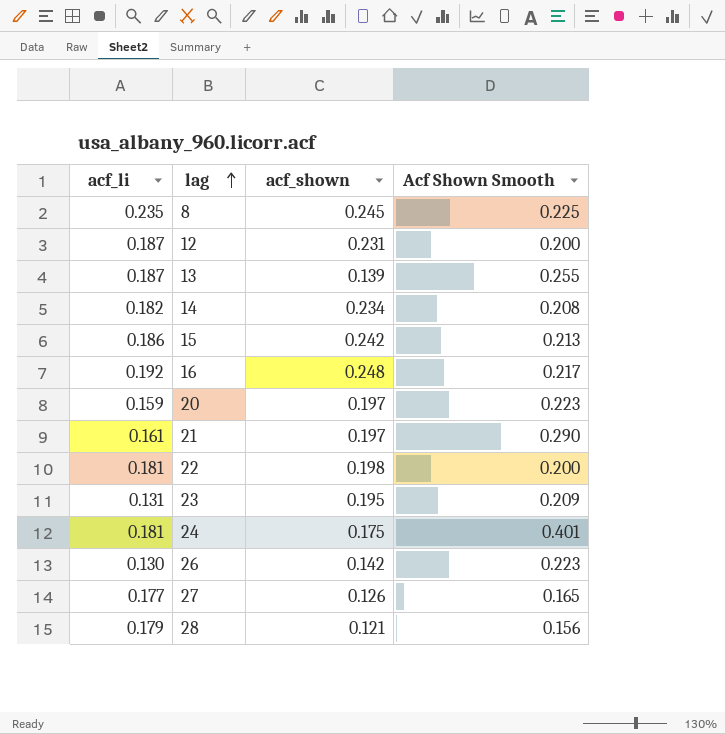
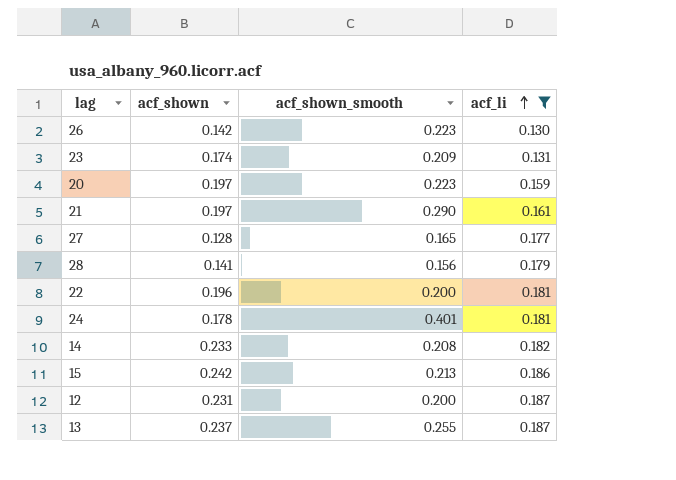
filter: none -> acf_li <= 0.187
row order: lag ascending -> acf_li ascending
column name: Acf Shown Smooth -> acf_shown_smooth
column acf_li | position: 1 -> 4
23 | acf_shown: 0.195 -> 0.174
27 | acf_shown: 0.126 -> 0.128
28 | acf_shown: 0.121 -> 0.141
22 | acf_shown: 0.198 -> 0.196
24 | acf_shown: 0.175 -> 0.178
14 | acf_shown: 0.234 -> 0.233
13 | acf_shown: 0.139 -> 0.237

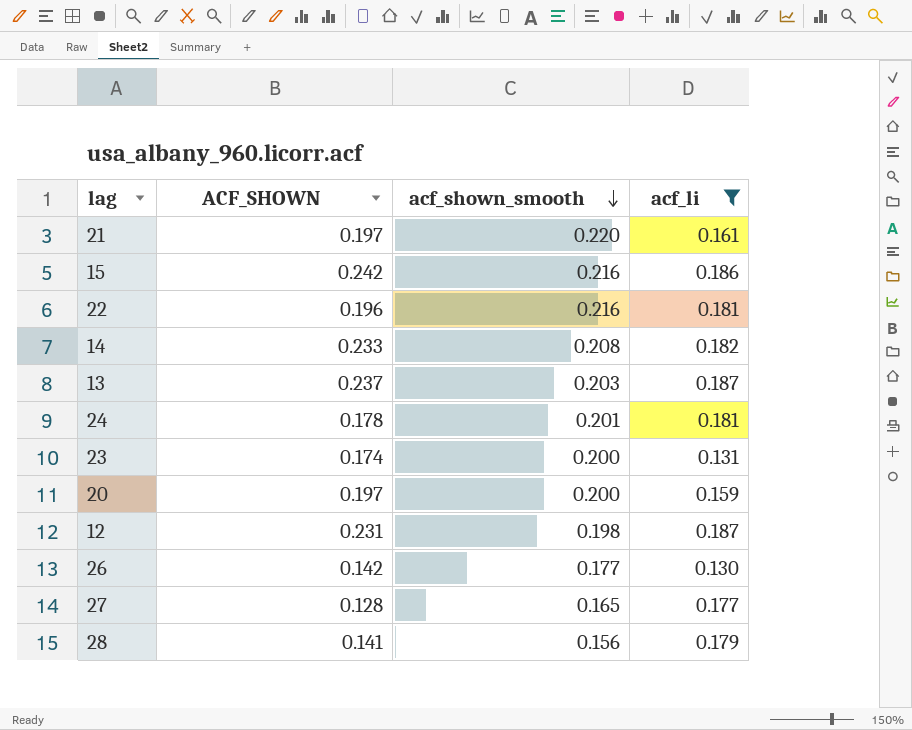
row order: acf_li ascending -> acf_shown_smooth descending
column name: acf_shown -> ACF_SHOWN
21 | acf_shown_smooth: 0.290 -> 0.220
15 | acf_shown_smooth: 0.213 -> 0.216
22 | acf_shown_smooth: 0.200 -> 0.216
13 | acf_shown_smooth: 0.255 -> 0.203
24 | acf_shown_smooth: 0.401 -> 0.201
23 | acf_shown_smooth: 0.209 -> 0.200
20 | acf_shown_smooth: 0.223 -> 0.200
12 | acf_shown_smooth: 0.200 -> 0.198
26 | acf_shown_smooth: 0.223 -> 0.177

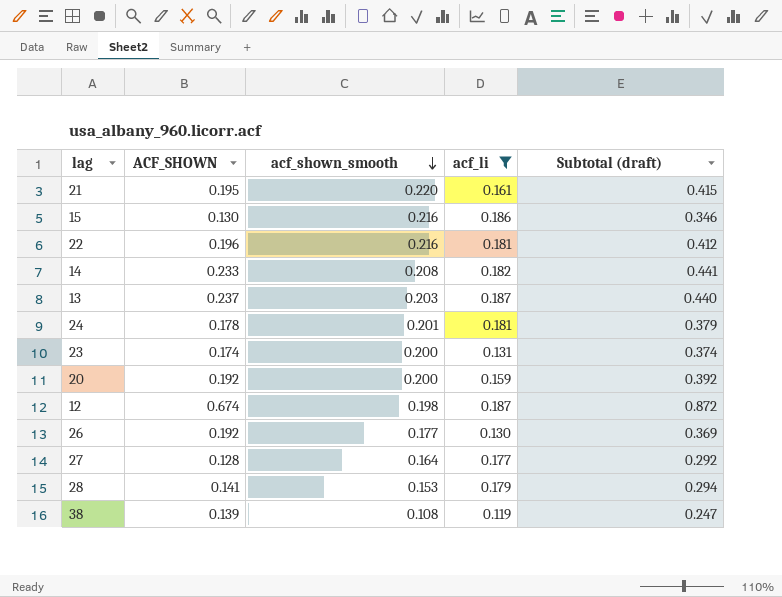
column Subtotal (draft) | formula: none -> [ACF_SHOWN] + [acf_shown_smooth]
21 | ACF_SHOWN: 0.197 -> 0.195
15 | ACF_SHOWN: 0.242 -> 0.130
20 | ACF_SHOWN: 0.197 -> 0.192
12 | ACF_SHOWN: 0.231 -> 0.674
26 | ACF_SHOWN: 0.142 -> 0.192
27 | acf_shown_smooth: 0.165 -> 0.164
28 | acf_shown_smooth: 0.156 -> 0.153
row 38: none -> 0.139 | 0.108 | 0.119 | 0.247

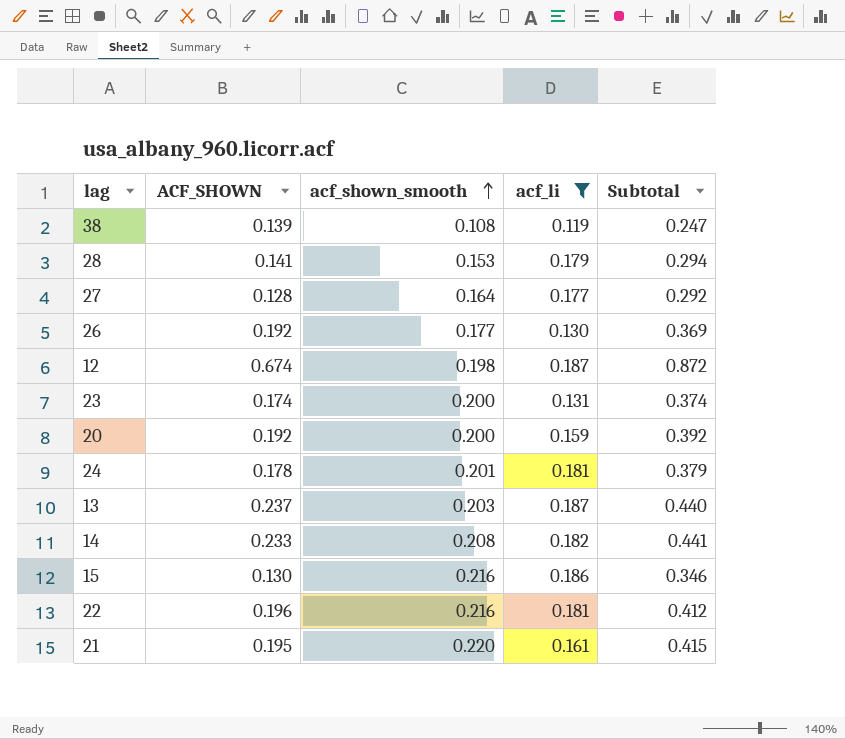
row order: acf_shown_smooth descending -> acf_shown_smooth ascending
column name: Subtotal (draft) -> Subtotal

